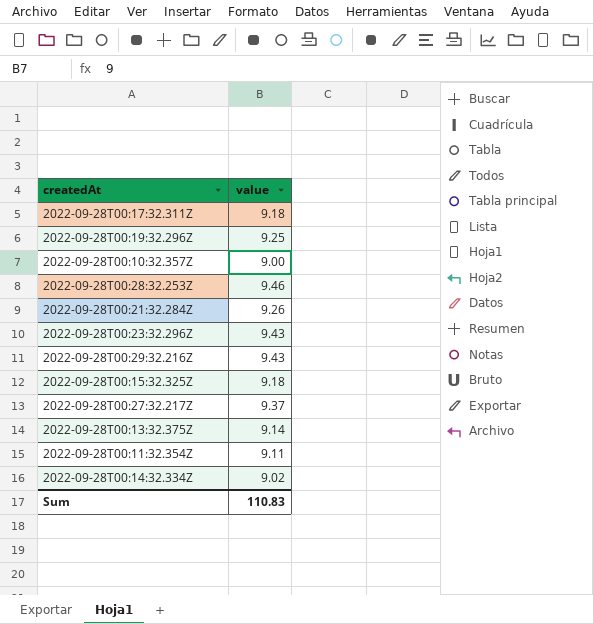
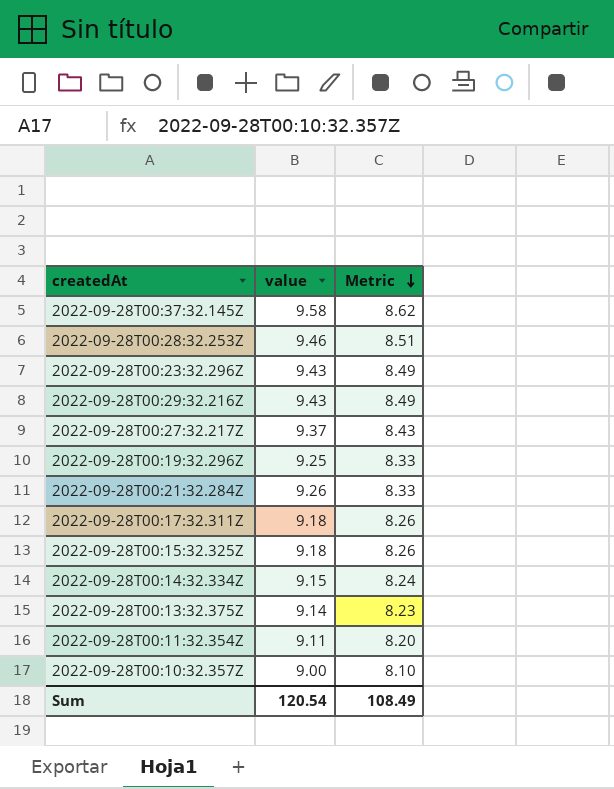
row order: none -> Metric descending
column Metric | formula: none -> [value] * 0.9
row 2022-09-28T00:37:32.145Z: none -> 9.58 | 8.62
2022-09-28T00:14:32.334Z | value: 9.02 -> 9.15
Sum | value: 110.83 -> 120.54

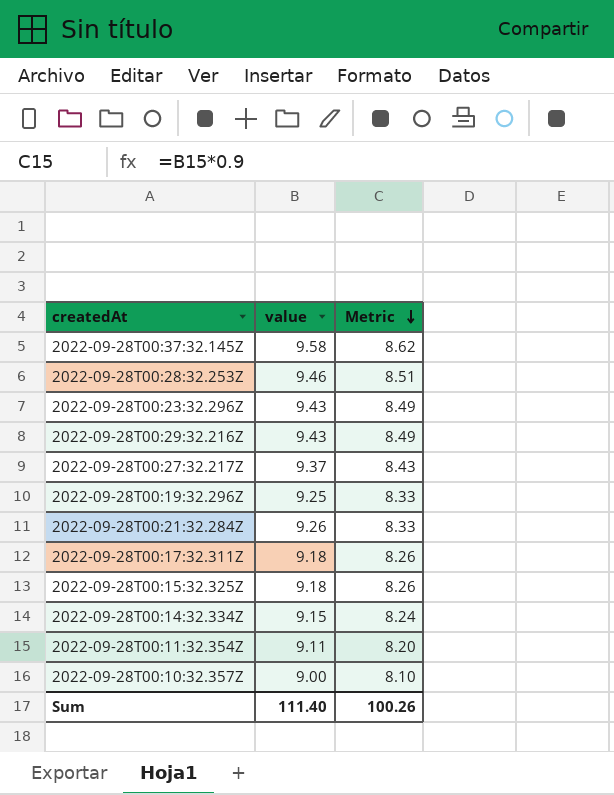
row 2022-09-28T00:13:32.375Z: 9.14 | 8.23 -> none
Sum | value: 120.54 -> 111.40
Sum | Metric: 108.49 -> 100.26

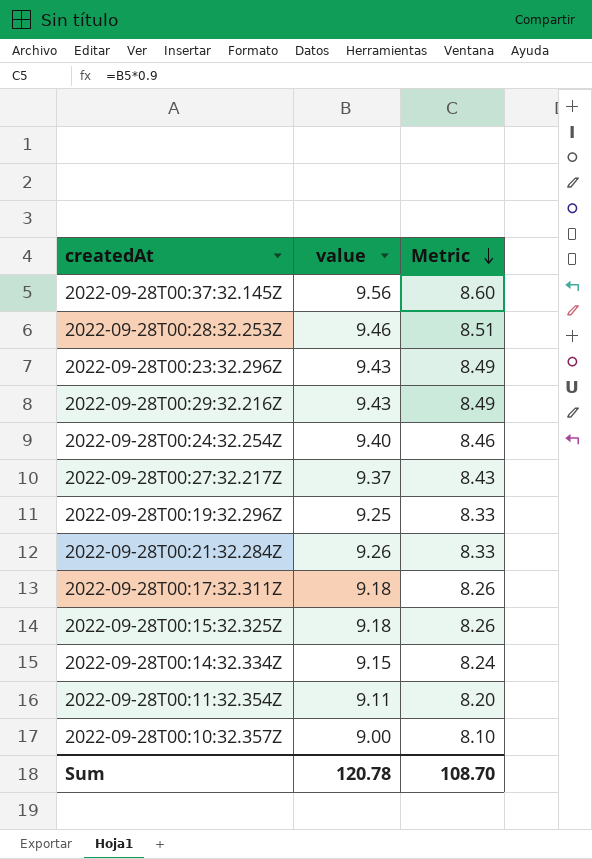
2022-09-28T00:37:32.145Z | value: 9.58 -> 9.56
2022-09-28T00:37:32.145Z | Metric: 8.62 -> 8.60
row 2022-09-28T00:24:32.254Z: none -> 9.40 | 8.46
Sum | value: 111.40 -> 120.78
Sum | Metric: 100.26 -> 108.70

